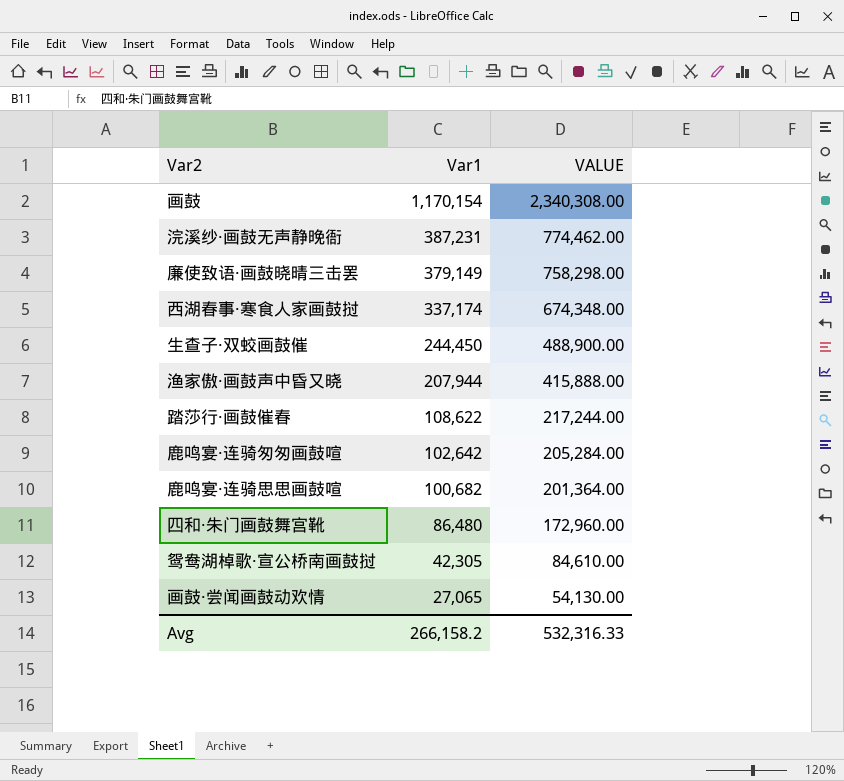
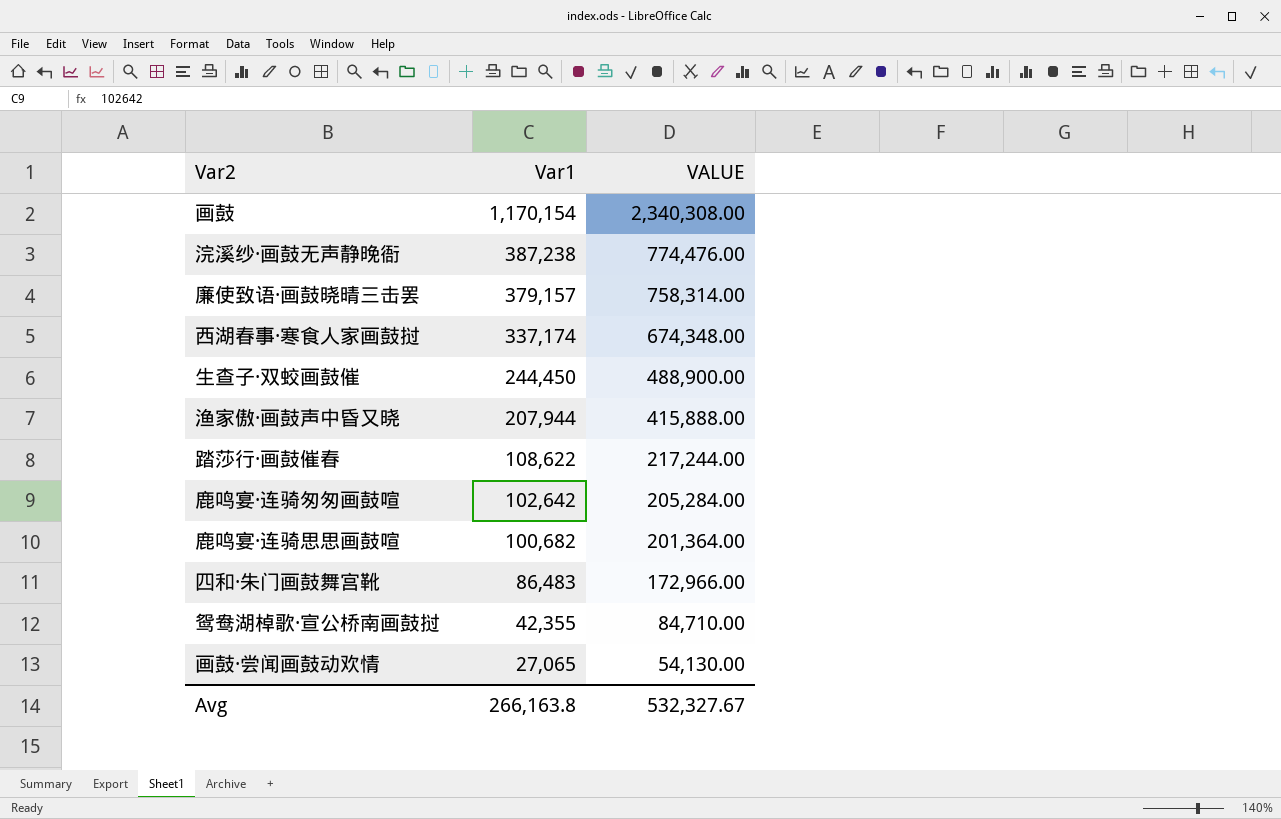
浣溪纱·画鼓无声静晚衙 | Var1: 387,231 -> 387,238
浣溪纱·画鼓无声静晚衙 | VALUE: 774,462.00 -> 774,476.00
廉使致语·画鼓晓晴三击罢 | Var1: 379,149 -> 379,157
廉使致语·画鼓晓晴三击罢 | VALUE: 758,298.00 -> 758,314.00
四和·朱门画鼓舞宫靴 | Var1: 86,480 -> 86,483
四和·朱门画鼓舞宫靴 | VALUE: 172,960.00 -> 172,966.00
鸳鸯湖棹歌·宣公桥南画鼓挝 | Var1: 42,305 -> 42,355
鸳鸯湖棹歌·宣公桥南画鼓挝 | VALUE: 84,610.00 -> 84,710.00
Avg | Var1: 266,158.2 -> 266,163.8
Avg | VALUE: 532,316.33 -> 532,327.67

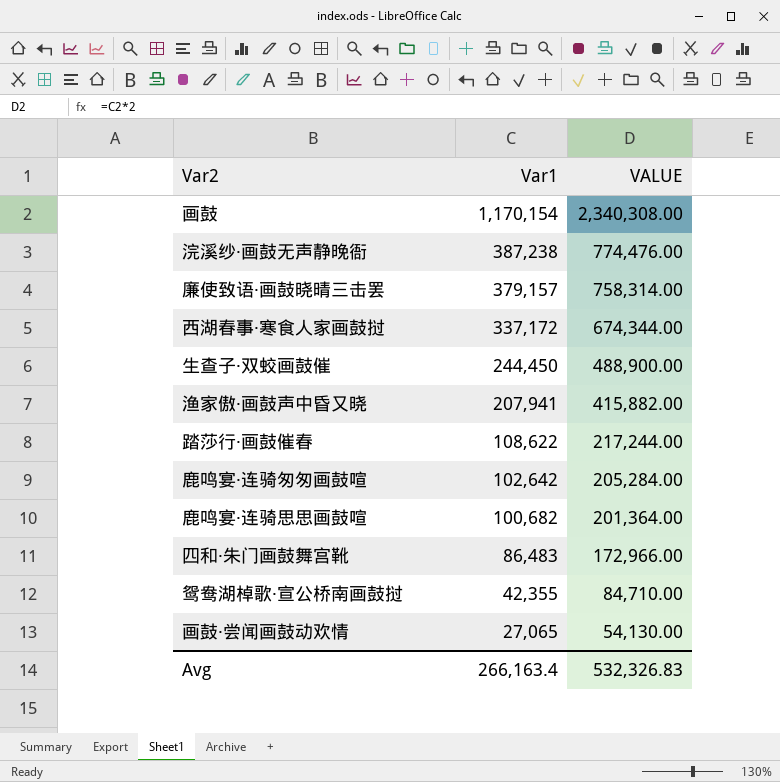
西湖春事·寒食人家画鼓挝 | Var1: 337,174 -> 337,172
西湖春事·寒食人家画鼓挝 | VALUE: 674,348.00 -> 674,344.00
渔家傲·画鼓声中昏又晓 | Var1: 207,944 -> 207,941
渔家傲·画鼓声中昏又晓 | VALUE: 415,888.00 -> 415,882.00
Avg | Var1: 266,163.8 -> 266,163.4
Avg | VALUE: 532,327.67 -> 532,326.83

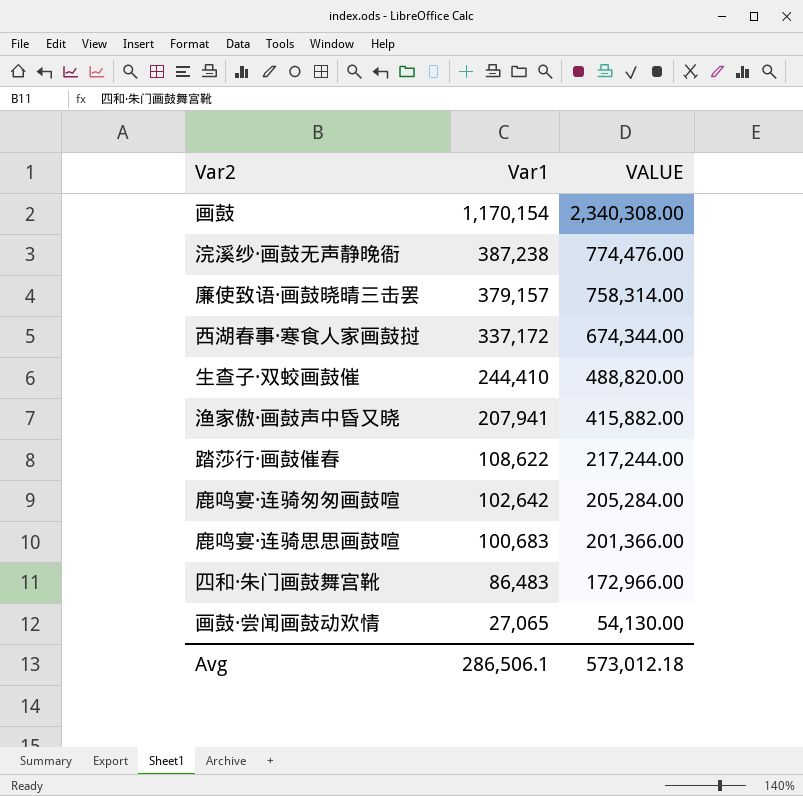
row 鸳鸯湖棹歌·宣公桥南画鼓挝: 42,355 | 84,710.00 -> none
生查子·双蛟画鼓催 | Var1: 244,450 -> 244,410
生查子·双蛟画鼓催 | VALUE: 488,900.00 -> 488,820.00
鹿鸣宴·连骑思思画鼓喧 | Var1: 100,682 -> 100,683
鹿鸣宴·连骑思思画鼓喧 | VALUE: 201,364.00 -> 201,366.00
Avg | Var1: 266,163.4 -> 286,506.1
Avg | VALUE: 532,326.83 -> 573,012.18

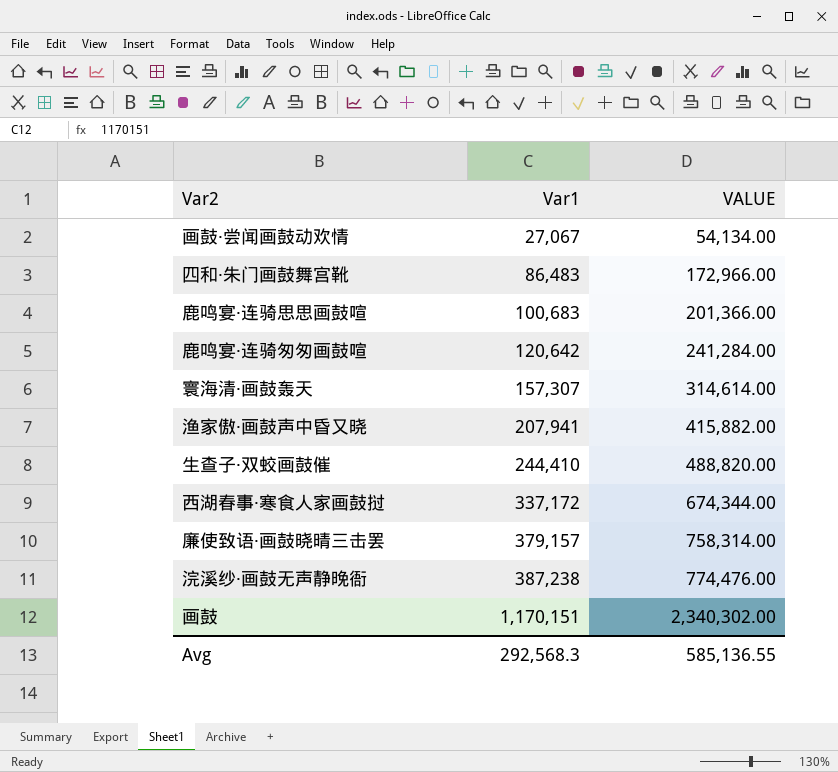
row order: Var1 descending -> Var1 ascending
row 踏莎行·画鼓催春: 108,622 | 217,244.00 -> none
画鼓·尝闻画鼓动欢情 | Var1: 27,065 -> 27,067
画鼓·尝闻画鼓动欢情 | VALUE: 54,130.00 -> 54,134.00
鹿鸣宴·连骑匆匆画鼓喧 | Var1: 102,642 -> 120,642
鹿鸣宴·连骑匆匆画鼓喧 | VALUE: 205,284.00 -> 241,284.00
row 寰海清·画鼓轰天: none -> 157,307 | 314,614.00
画鼓 | Var1: 1,170,154 -> 1,170,151
画鼓 | VALUE: 2,340,308.00 -> 2,340,302.00
Avg | Var1: 286,506.1 -> 292,568.3
Avg | VALUE: 573,012.18 -> 585,136.55

